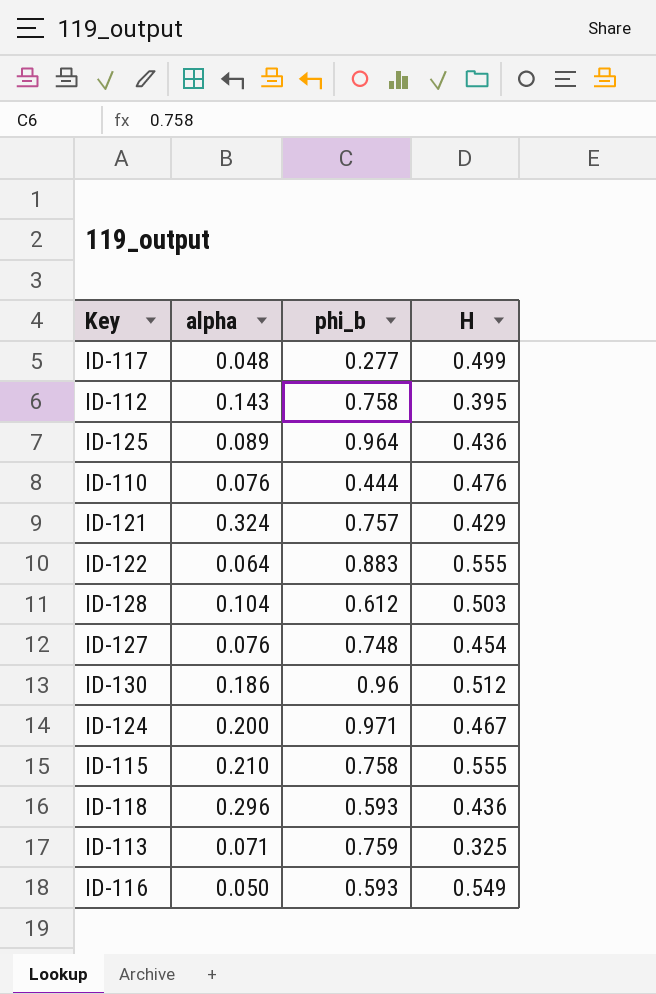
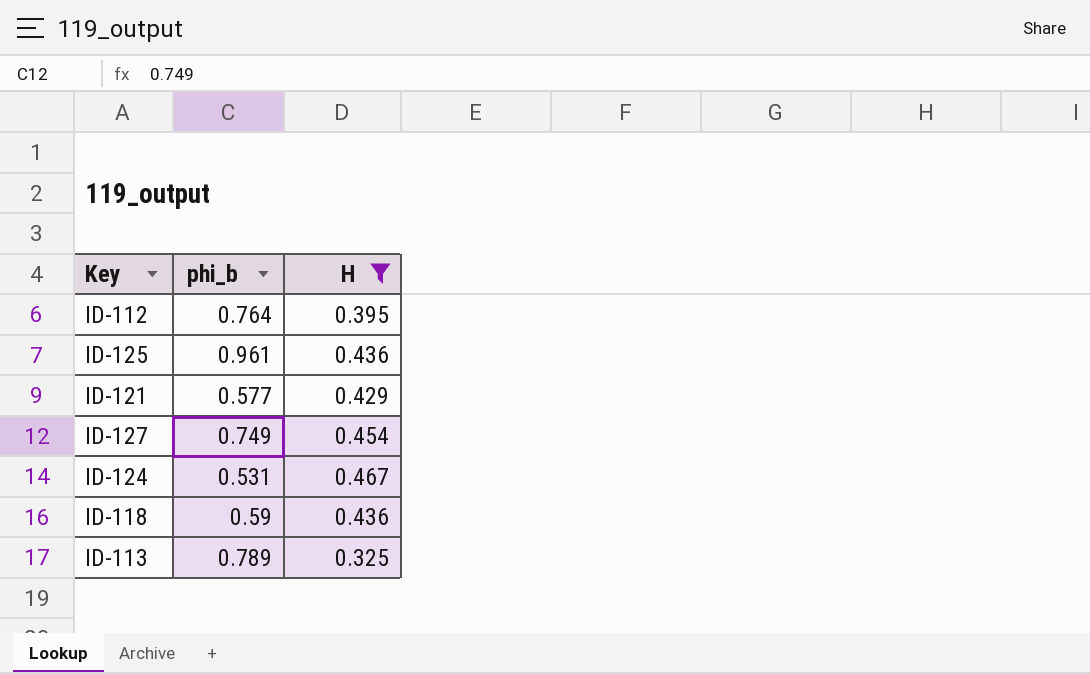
filter: none -> H <= 0.467
column alpha | position: 2 -> none
ID-112 | phi_b: 0.758 -> 0.764
ID-125 | phi_b: 0.964 -> 0.961
ID-121 | phi_b: 0.757 -> 0.577
ID-127 | phi_b: 0.748 -> 0.749
ID-124 | phi_b: 0.971 -> 0.531
ID-118 | phi_b: 0.593 -> 0.59
ID-113 | phi_b: 0.759 -> 0.789

